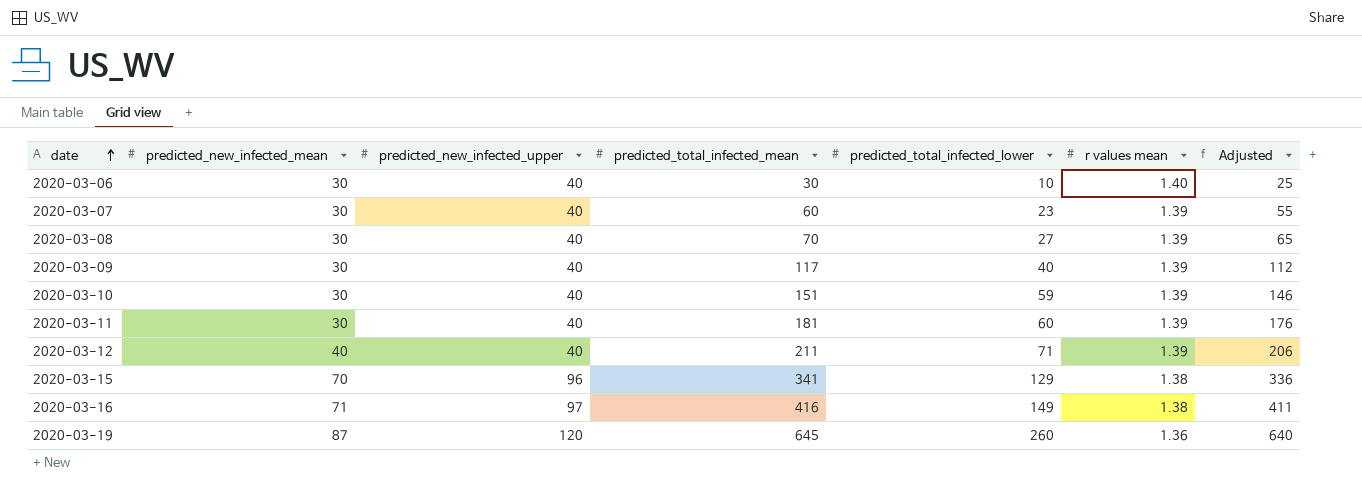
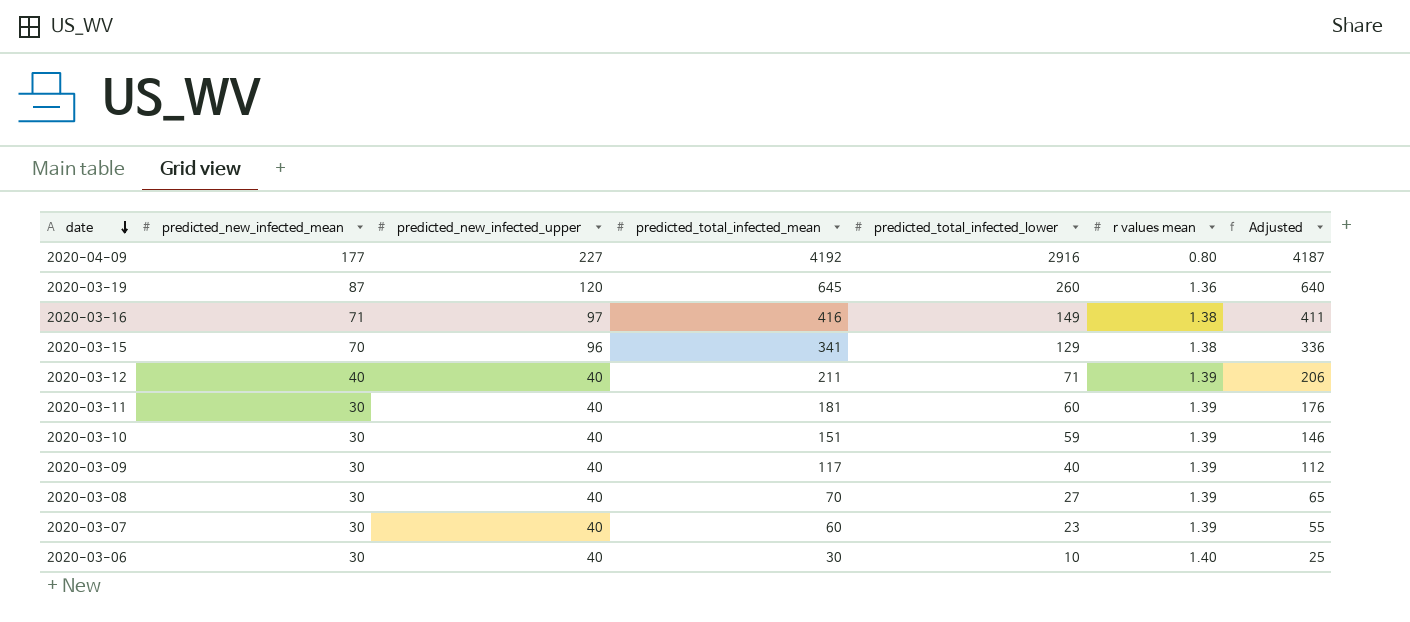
row order: date ascending -> date descending
row 2020-04-09: none -> 177 | 227 | 4192 | 2916 | 0.80 | 4187

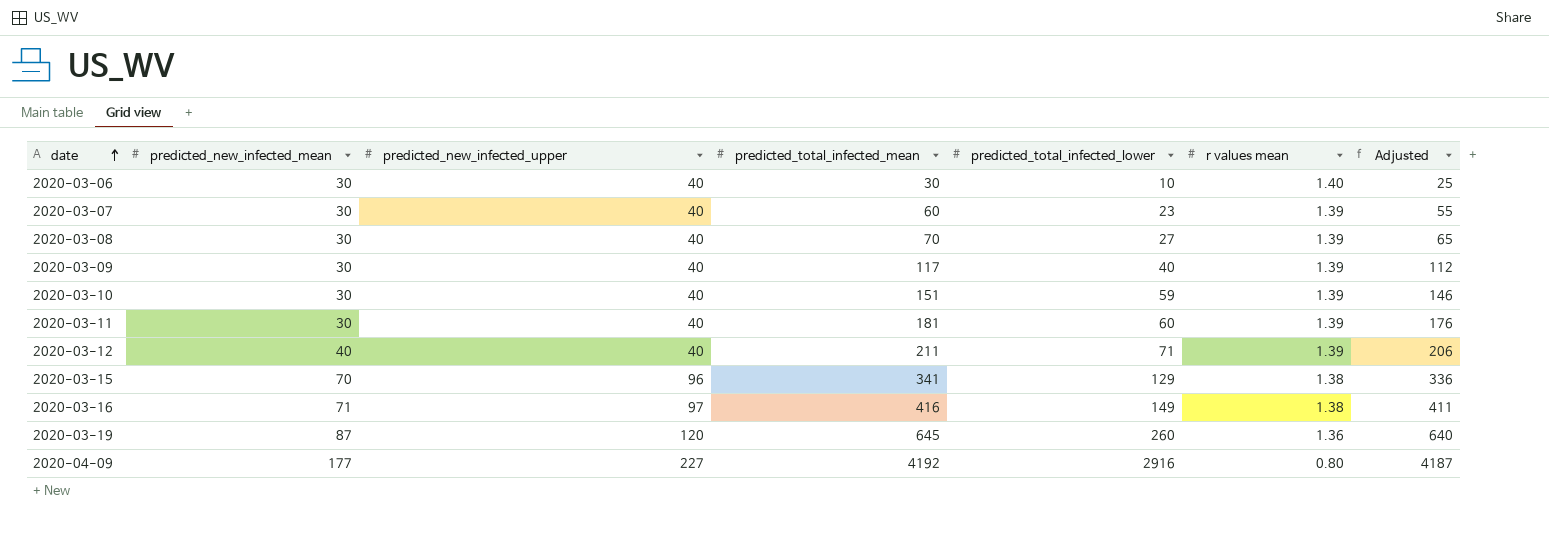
row order: date descending -> date ascending

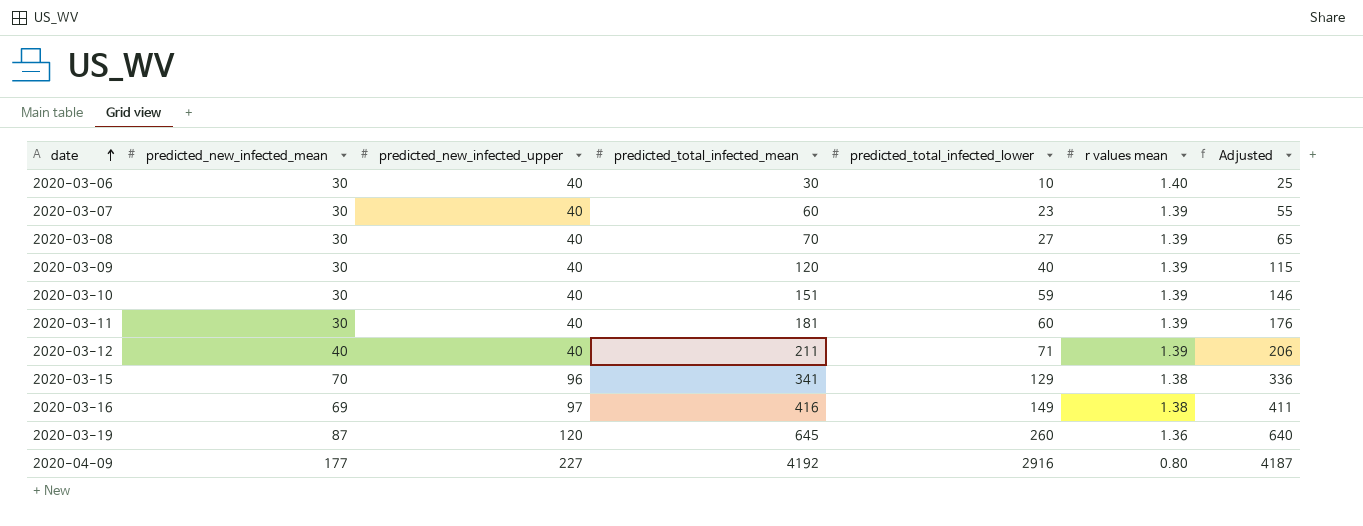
2020-03-09 | predicted_total_infected_mean: 117 -> 120
2020-03-09 | Adjusted: 112 -> 115
2020-03-16 | predicted_new_infected_mean: 71 -> 69

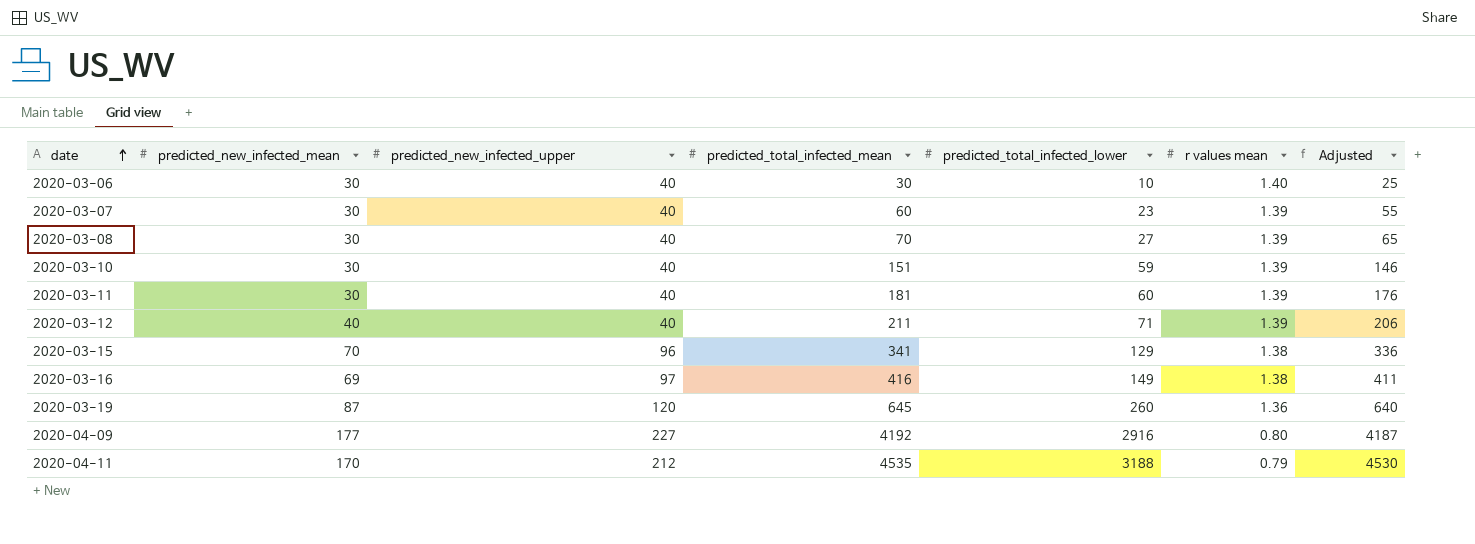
row 2020-03-09: 30 | 40 | 120 | 40 | 1.39 | 115 -> none
row 2020-04-11: none -> 170 | 212 | 4535 | 3188 | 0.79 | 4530

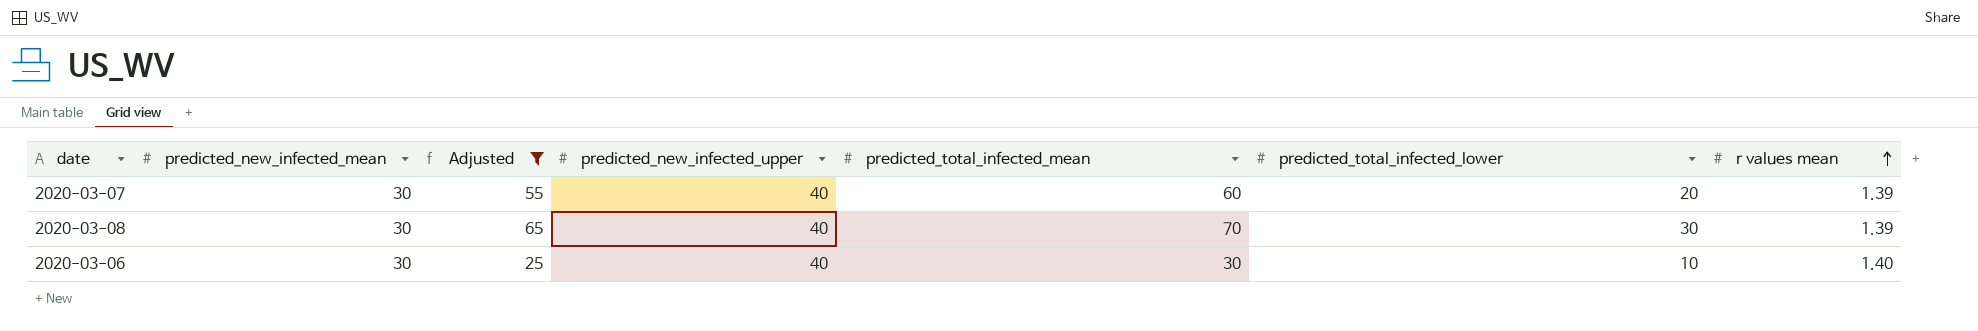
filter: none -> Adjusted <= 65
row order: date ascending -> r values mean ascending
column Adjusted | position: 7 -> 3
2020-03-07 | predicted_total_infected_lower: 23 -> 20
2020-03-08 | predicted_total_infected_lower: 27 -> 30

